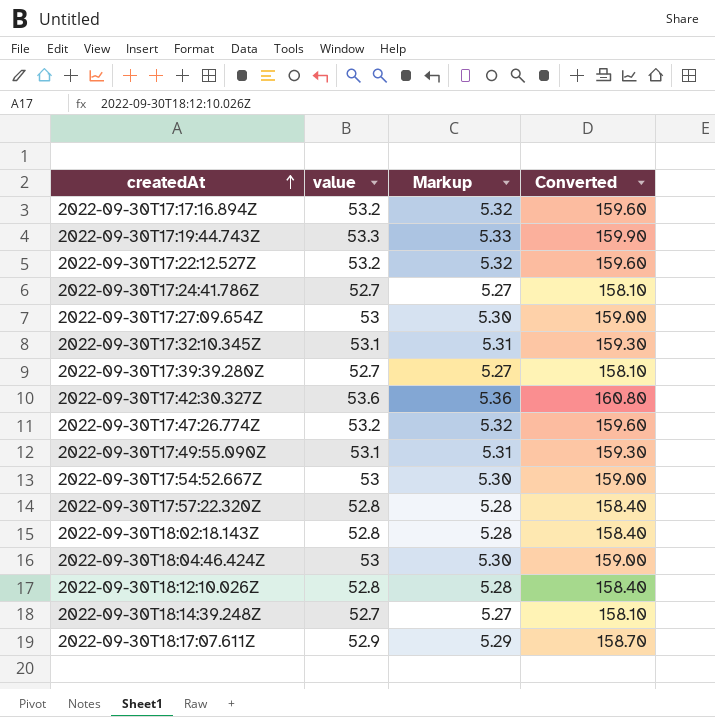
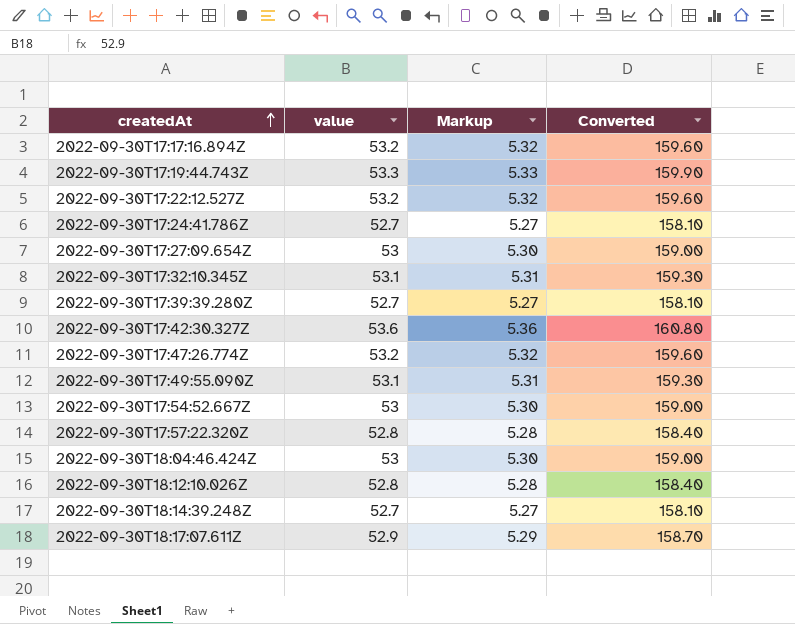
row 2022-09-30T18:02:18.143Z: 52.8 | 5.28 | 158.40 -> none

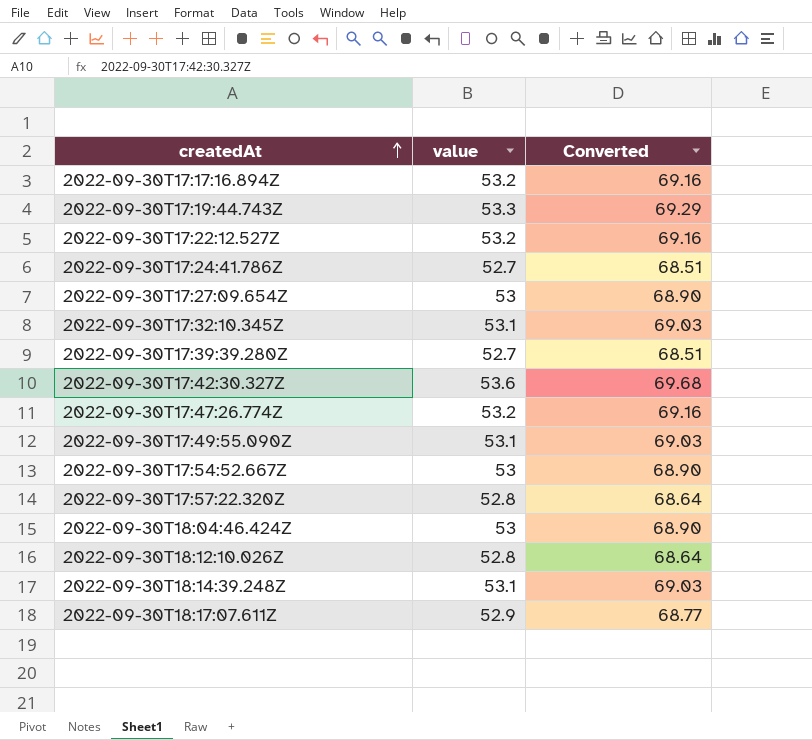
column Markup | formula: [value] * 0.1 -> none
column Converted | formula: [value] * 3 -> [value] * 1.3
2022-09-30T18:14:39.248Z | value: 52.7 -> 53.1

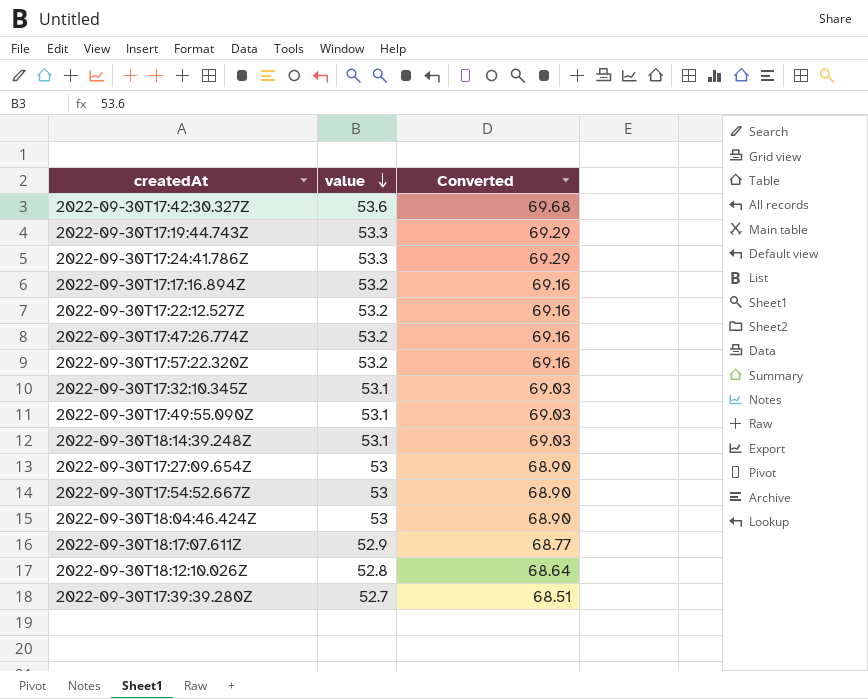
row order: createdAt ascending -> value descending
2022-09-30T17:24:41.786Z | value: 52.7 -> 53.3
2022-09-30T17:24:41.786Z | Converted: 68.51 -> 69.29
2022-09-30T17:57:22.320Z | value: 52.8 -> 53.2
2022-09-30T17:57:22.320Z | Converted: 68.64 -> 69.16

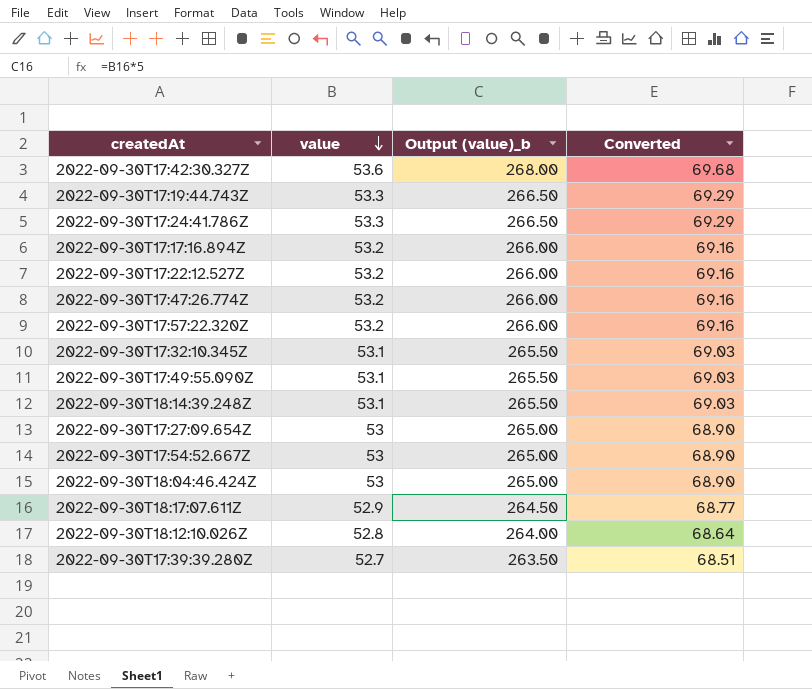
column Output (value)_b | formula: none -> [value] * 5

